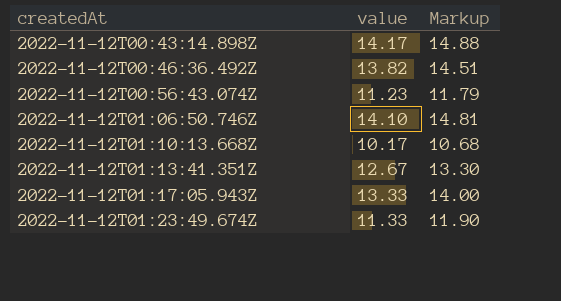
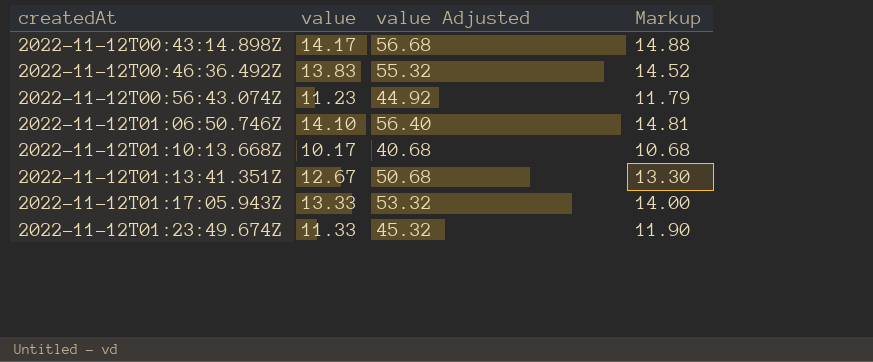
column value Adjusted | formula: none -> [value] * 4
2022-11-12T00:46:36.492Z | value: 13.82 -> 13.83
2022-11-12T00:46:36.492Z | Markup: 14.51 -> 14.52

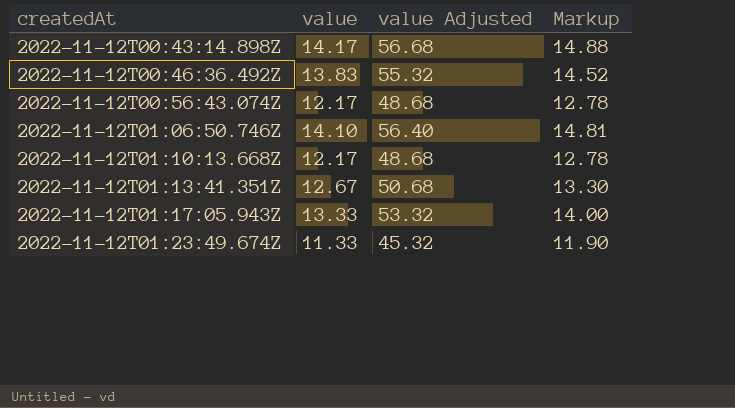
2022-11-12T00:56:43.074Z | value: 11.23 -> 12.17
2022-11-12T00:56:43.074Z | value Adjusted: 44.92 -> 48.68
2022-11-12T00:56:43.074Z | Markup: 11.79 -> 12.78
2022-11-12T01:10:13.668Z | value: 10.17 -> 12.17
2022-11-12T01:10:13.668Z | value Adjusted: 40.68 -> 48.68
2022-11-12T01:10:13.668Z | Markup: 10.68 -> 12.78

